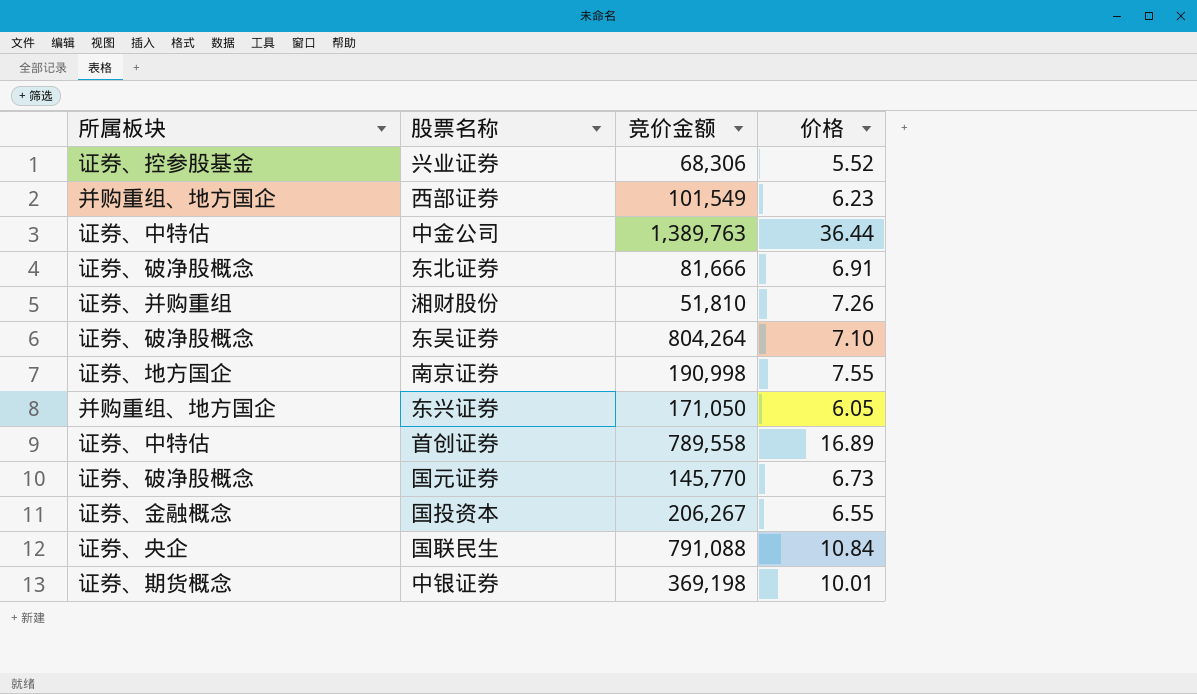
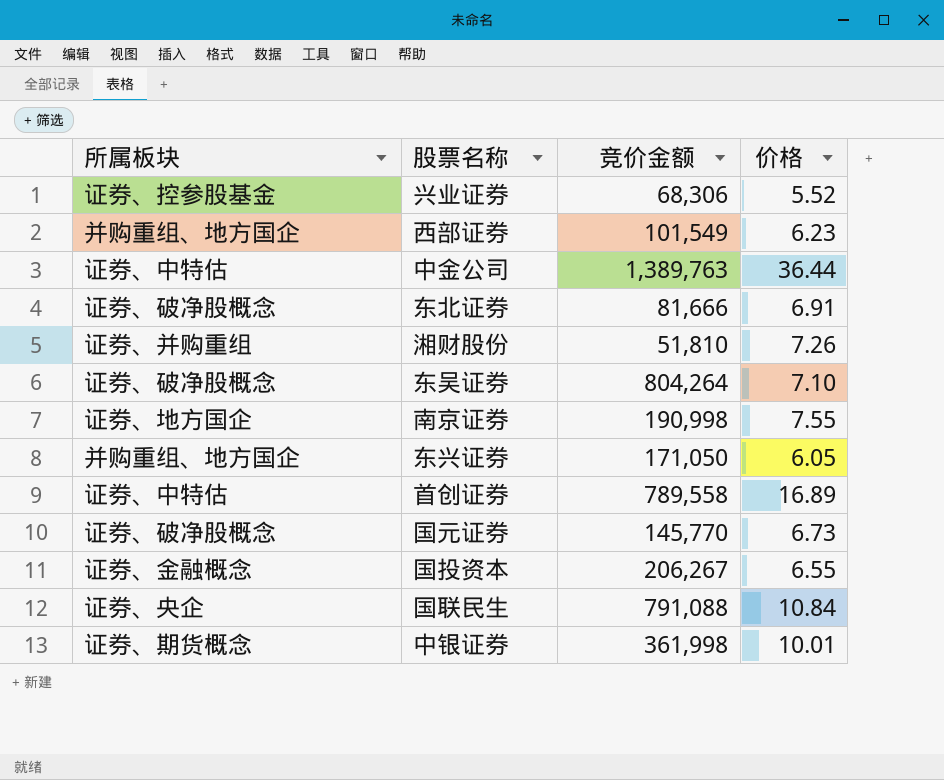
中银证券 | 竞价金额: 369,198 -> 361,998

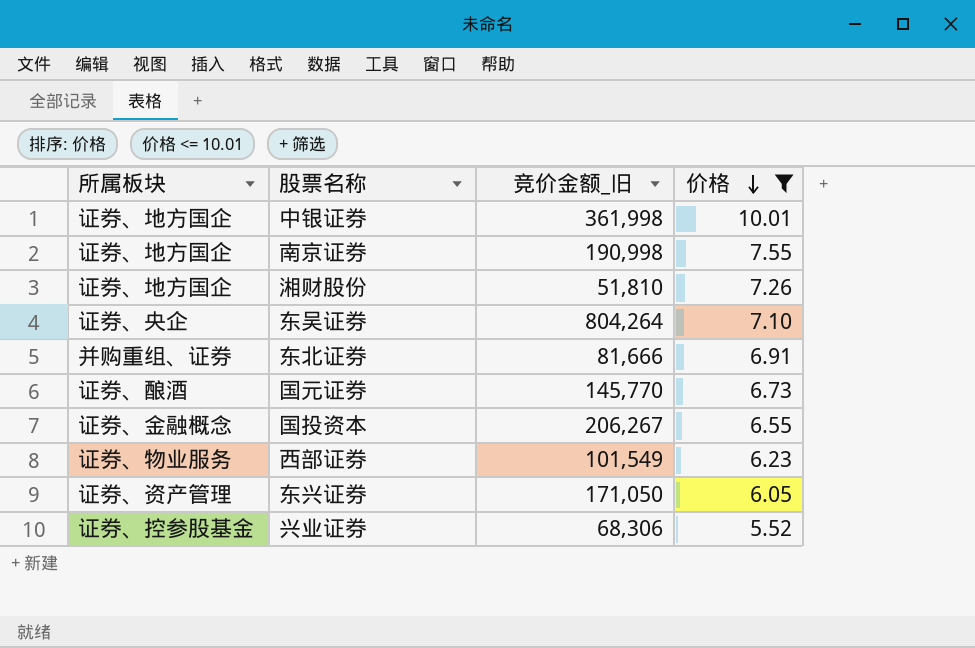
filter: none -> 价格 <= 10.01
row order: none -> 价格 descending
column name: 竞价金额 -> 竞价金额_旧
中银证券 | 所属板块: 证券、期货概念 -> 证券、地方国企
湘财股份 | 所属板块: 证券、并购重组 -> 证券、地方国企
东吴证券 | 所属板块: 证券、破净股概念 -> 证券、央企
东北证券 | 所属板块: 证券、破净股概念 -> 并购重组、证券
国元证券 | 所属板块: 证券、破净股概念 -> 证券、酿酒
西部证券 | 所属板块: 并购重组、地方国企 -> 证券、物业服务
东兴证券 | 所属板块: 并购重组、地方国企 -> 证券、资产管理

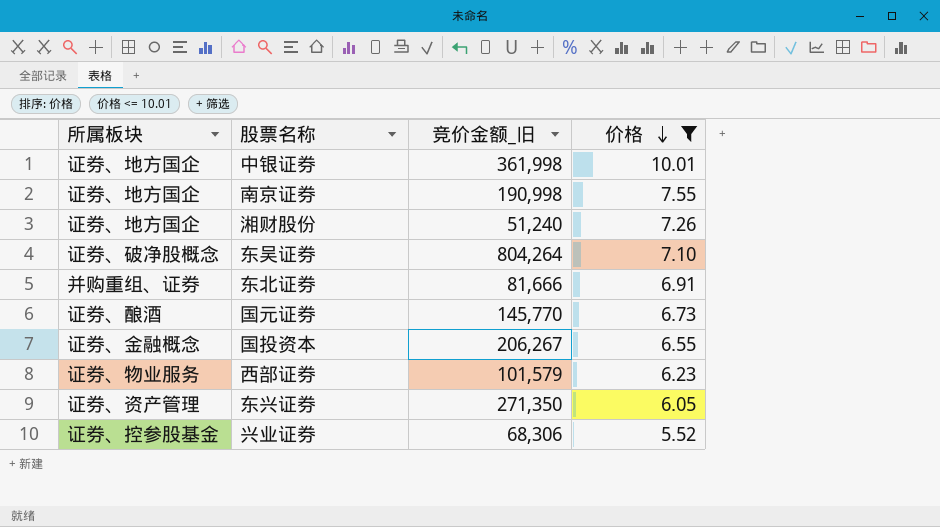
湘财股份 | 竞价金额_旧: 51,810 -> 51,240
东吴证券 | 所属板块: 证券、央企 -> 证券、破净股概念
西部证券 | 竞价金额_旧: 101,549 -> 101,579
东兴证券 | 竞价金额_旧: 171,050 -> 271,350

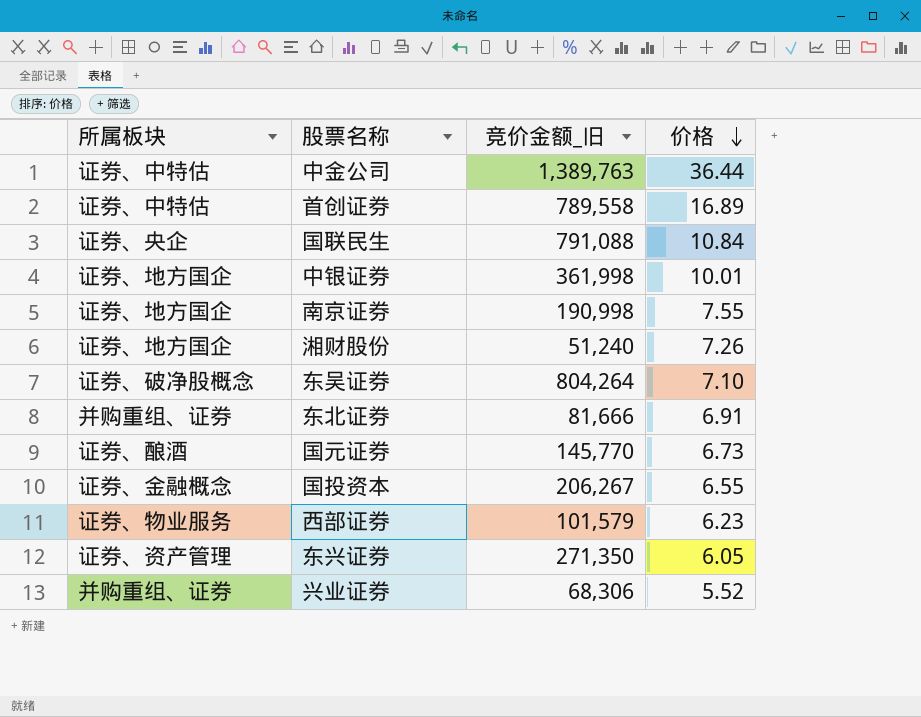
filter: 价格 <= 10.01 -> none
兴业证券 | 所属板块: 证券、控参股基金 -> 并购重组、证券

